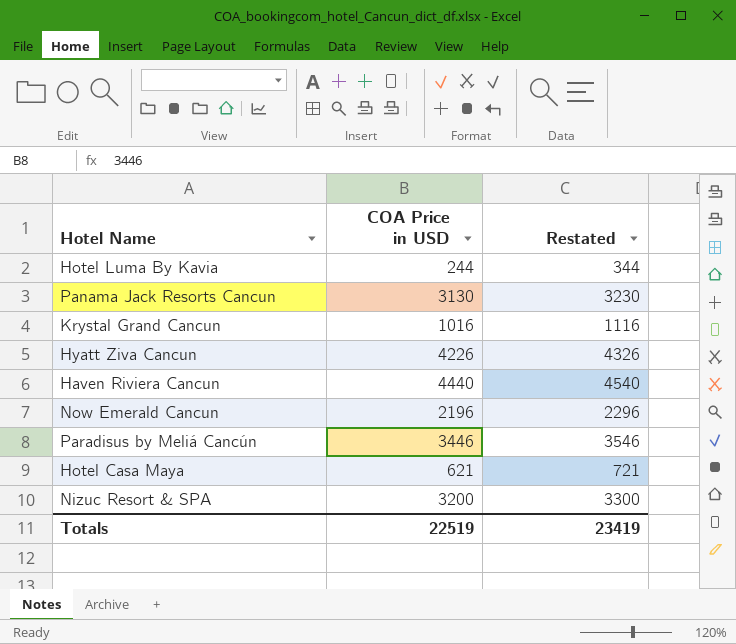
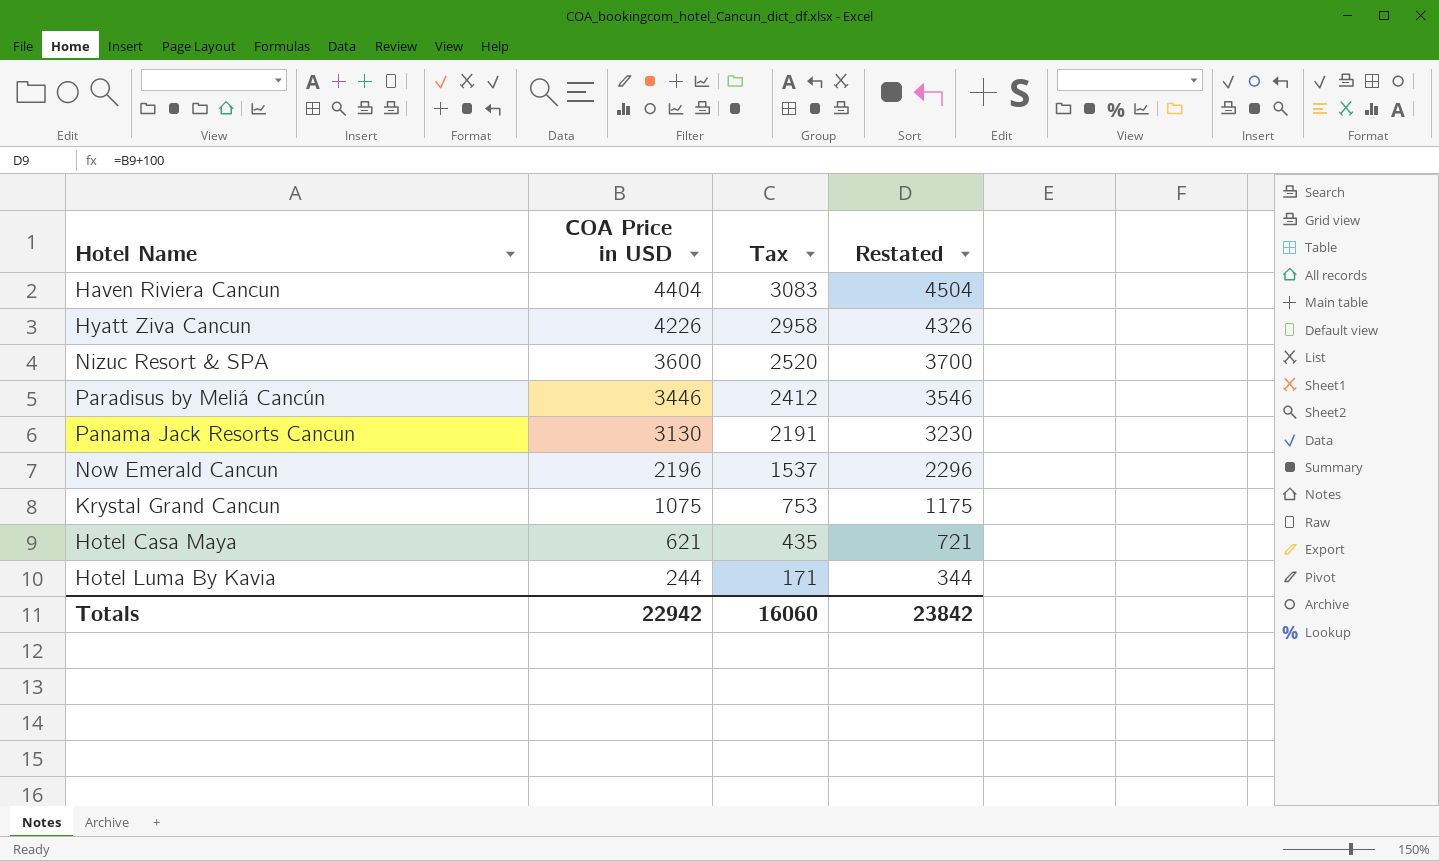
row order: none -> COA Price in USD descending
column Tax | formula: none -> [COA Price in USD] * 0.7
Haven Riviera Cancun | COA Price in USD: 4440 -> 4404
Haven Riviera Cancun | Restated: 4540 -> 4504
Nizuc Resort & SPA | COA Price in USD: 3200 -> 3600
Nizuc Resort & SPA | Restated: 3300 -> 3700
Krystal Grand Cancun | COA Price in USD: 1016 -> 1075
Krystal Grand Cancun | Restated: 1116 -> 1175
Totals | COA Price in USD: 22519 -> 22942
Totals | Restated: 23419 -> 23842

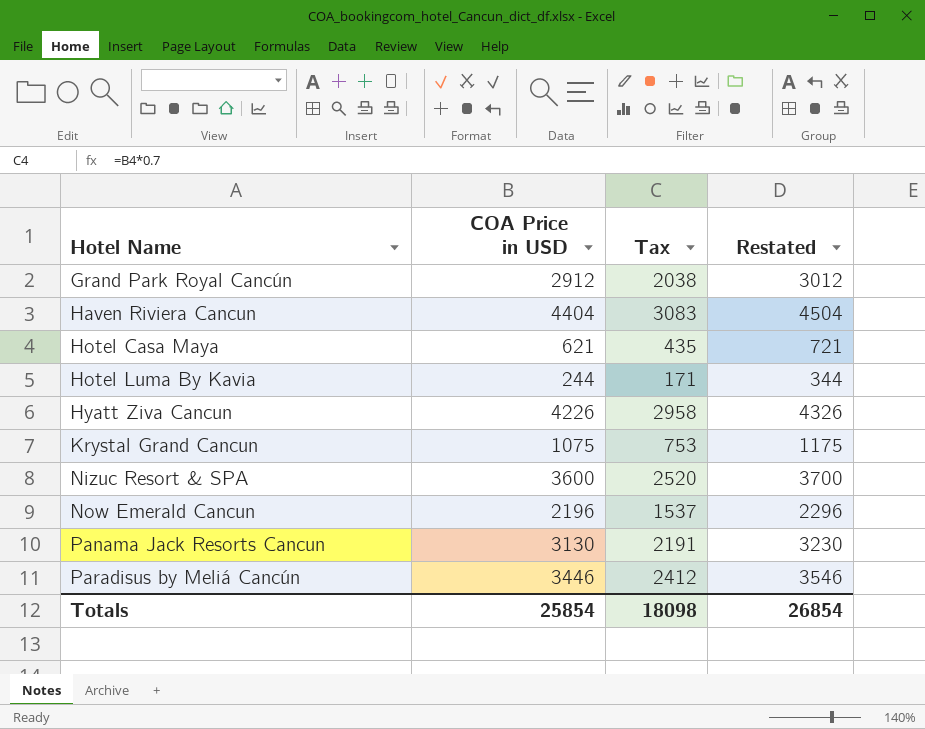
row order: COA Price in USD descending -> Hotel Name ascending
row Grand Park Royal Cancún: none -> 2912 | 2038 | 3012
Totals | COA Price in USD: 22942 -> 25854
Totals | Tax: 16060 -> 18098
Totals | Restated: 23842 -> 26854

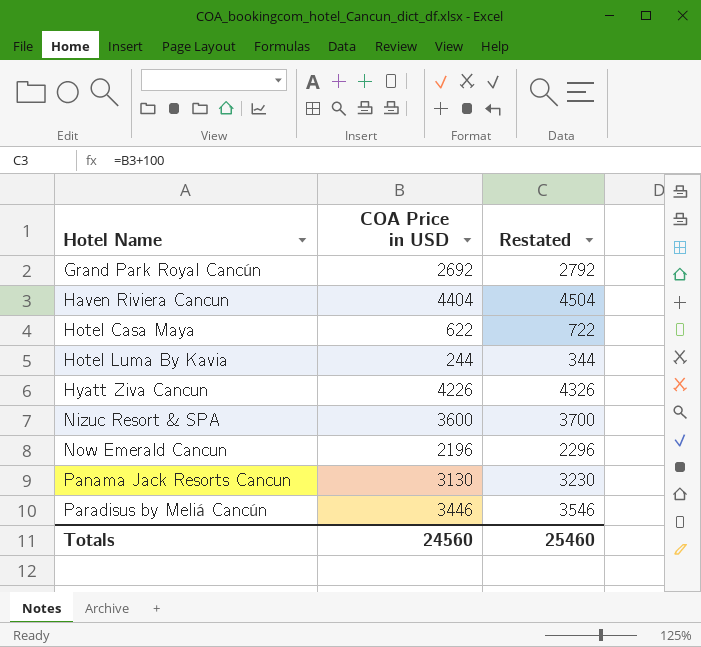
column Tax | formula: [COA Price in USD] * 0.7 -> none
row Krystal Grand Cancun: 1075 | 753 | 1175 -> none
Grand Park Royal Cancún | COA Price in USD: 2912 -> 2692
Grand Park Royal Cancún | Restated: 3012 -> 2792
Hotel Casa Maya | COA Price in USD: 621 -> 622
Hotel Casa Maya | Restated: 721 -> 722
Totals | COA Price in USD: 25854 -> 24560
Totals | Restated: 26854 -> 25460

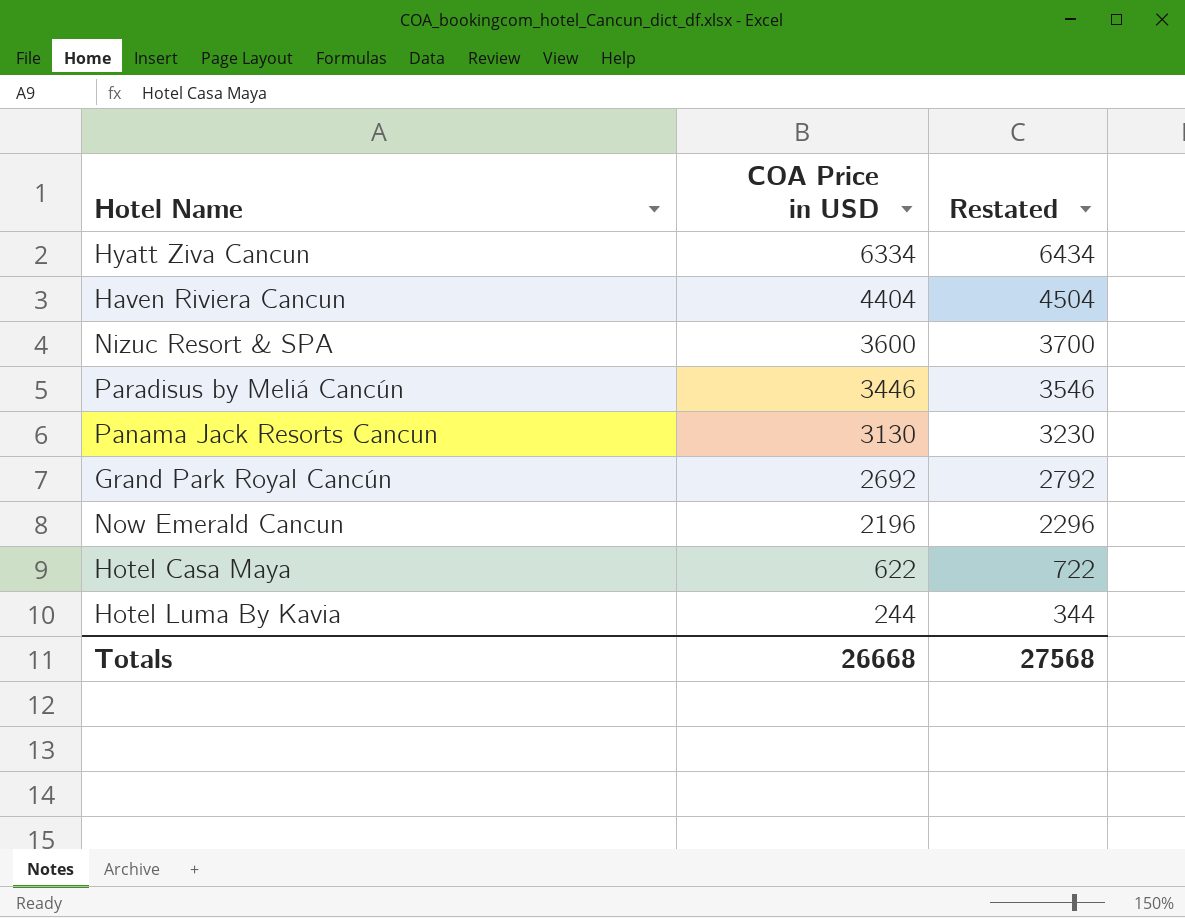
row order: Hotel Name ascending -> COA Price in USD descending
Hyatt Ziva Cancun | COA Price in USD: 4226 -> 6334
Hyatt Ziva Cancun | Restated: 4326 -> 6434
Totals | COA Price in USD: 24560 -> 26668
Totals | Restated: 25460 -> 27568

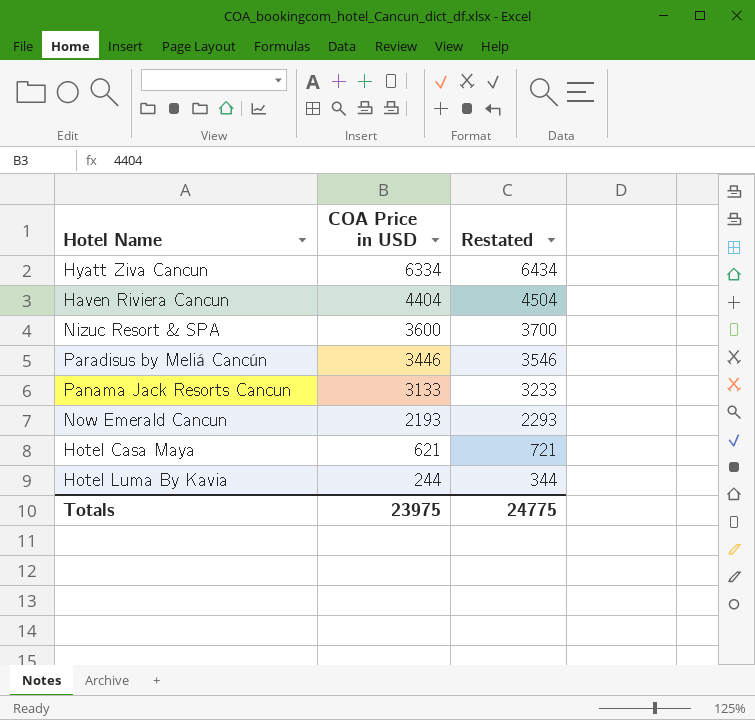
row Grand Park Royal Cancún: 2692 | 2792 -> none
Panama Jack Resorts Cancun | COA Price in USD: 3130 -> 3133
Panama Jack Resorts Cancun | Restated: 3230 -> 3233
Now Emerald Cancun | COA Price in USD: 2196 -> 2193
Now Emerald Cancun | Restated: 2296 -> 2293
Hotel Casa Maya | COA Price in USD: 622 -> 621
Hotel Casa Maya | Restated: 722 -> 721
Totals | COA Price in USD: 26668 -> 23975
Totals | Restated: 27568 -> 24775

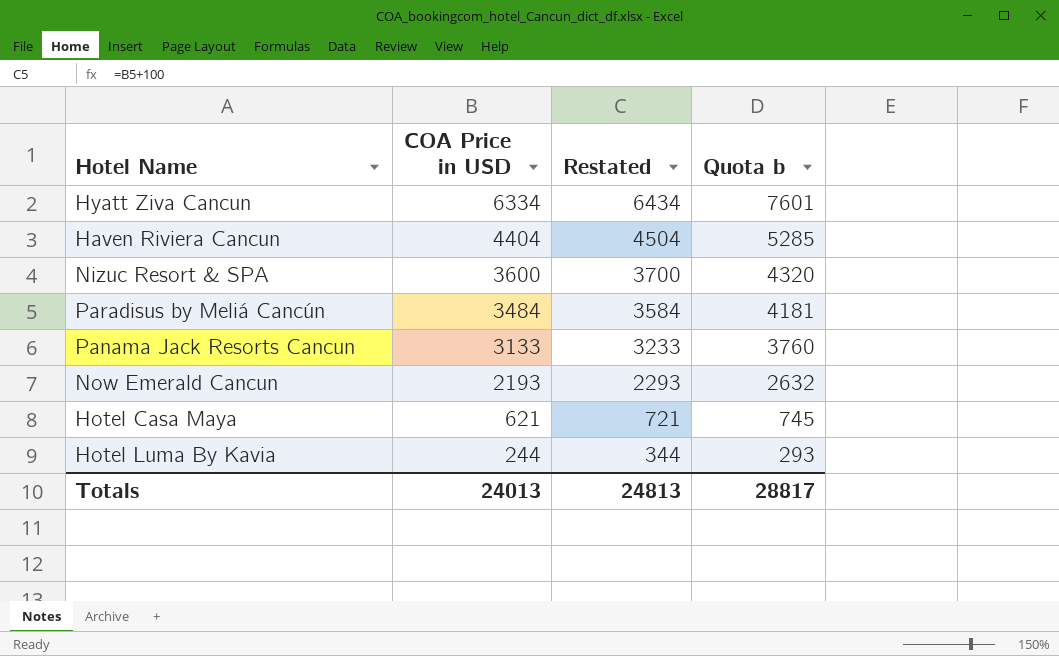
column Quota b | formula: none -> [COA Price in USD] * 1.2
Paradisus by Meliá Cancún | COA Price in USD: 3446 -> 3484
Paradisus by Meliá Cancún | Restated: 3546 -> 3584
Totals | COA Price in USD: 23975 -> 24013
Totals | Restated: 24775 -> 24813

